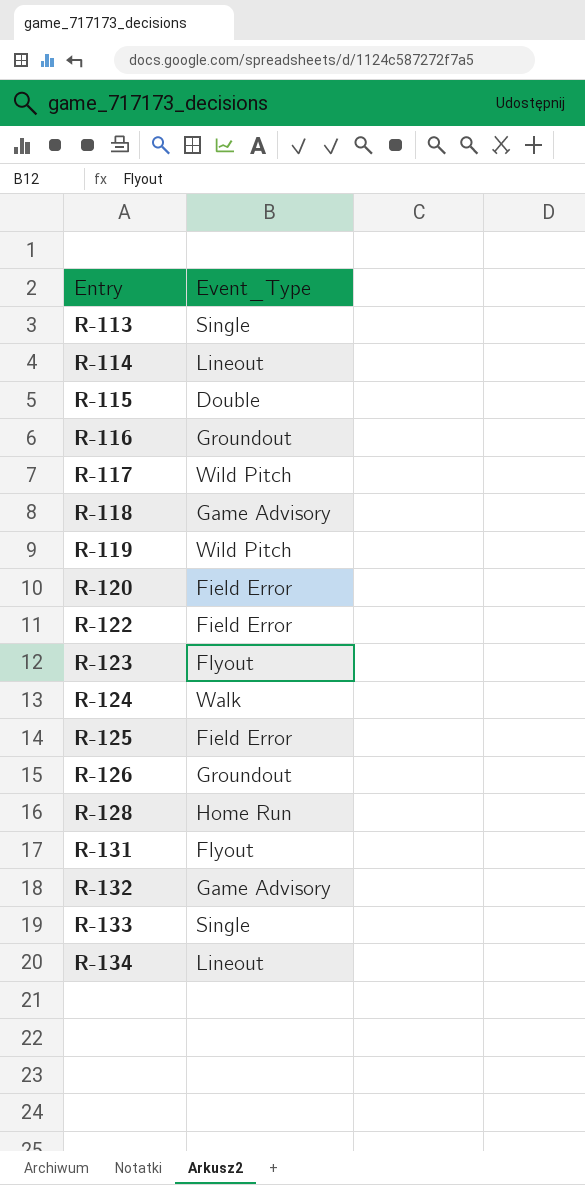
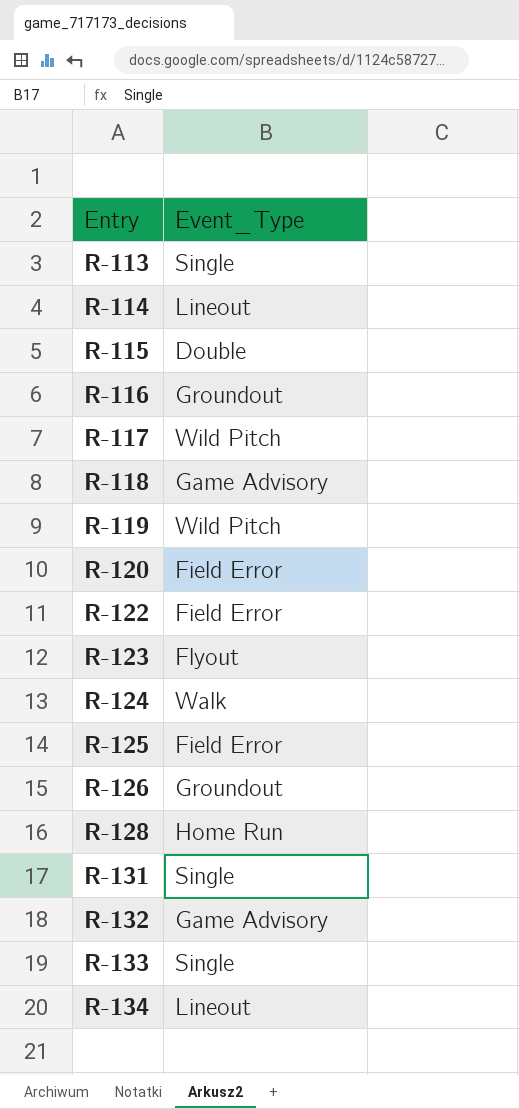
R-131 | Event_Type: Flyout -> Single

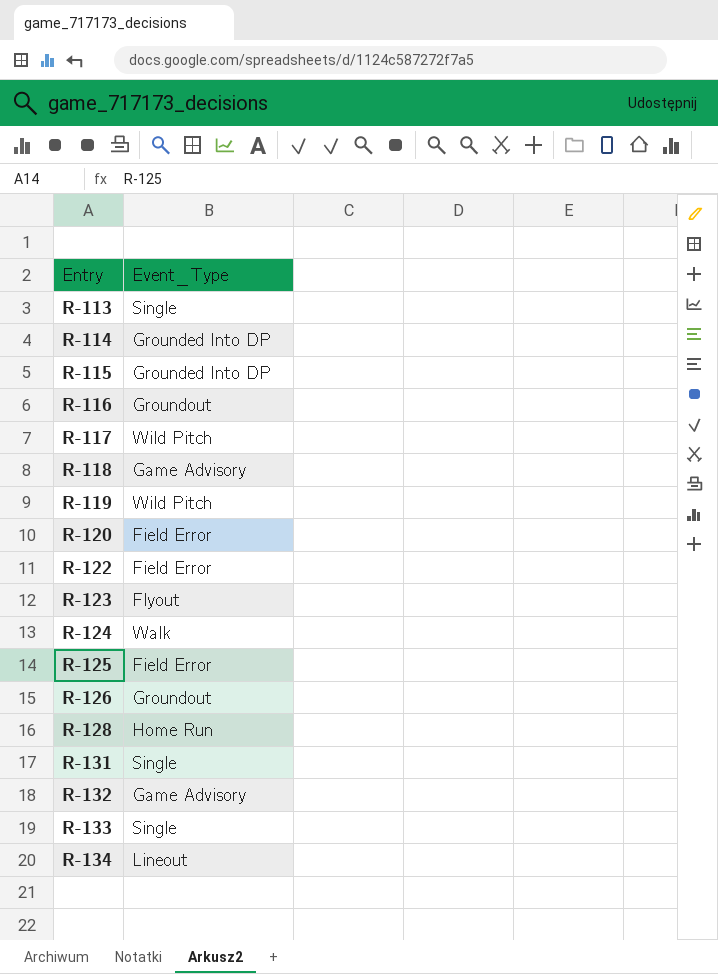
R-114 | Event_Type: Lineout -> Grounded Into DP
R-115 | Event_Type: Double -> Grounded Into DP

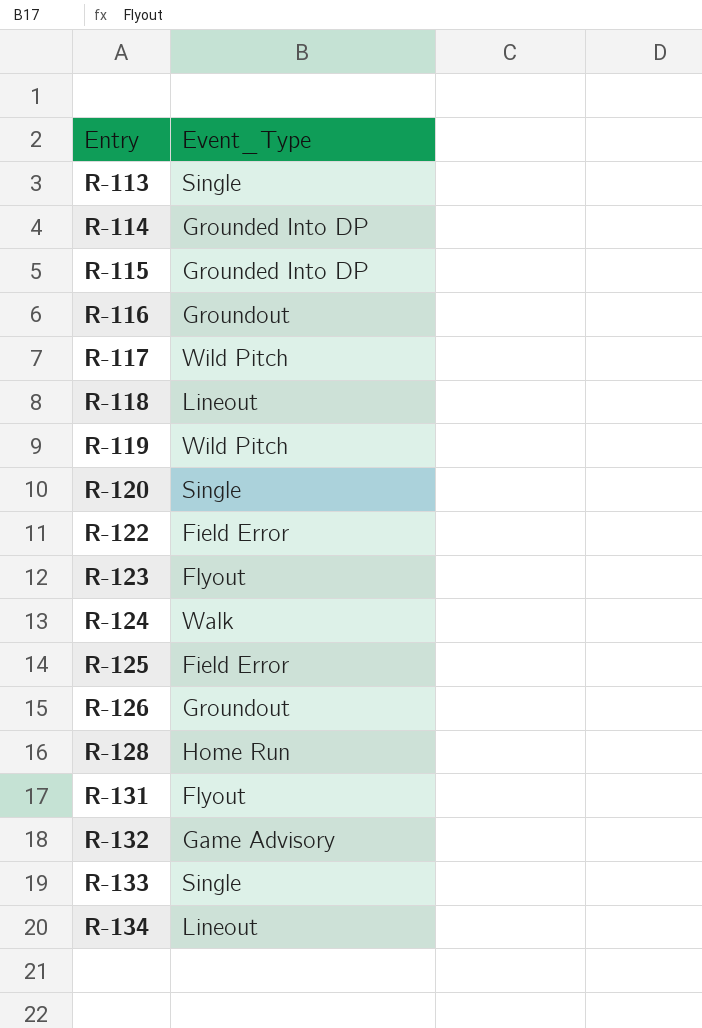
R-118 | Event_Type: Game Advisory -> Lineout
R-120 | Event_Type: Field Error -> Single
R-131 | Event_Type: Single -> Flyout

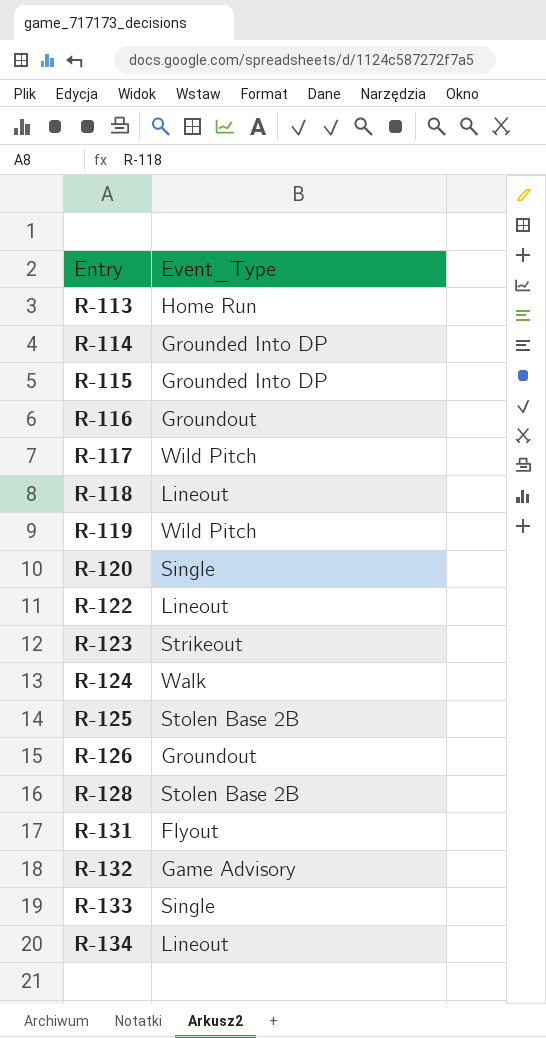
R-113 | Event_Type: Single -> Home Run
R-122 | Event_Type: Field Error -> Lineout
R-123 | Event_Type: Flyout -> Strikeout
R-125 | Event_Type: Field Error -> Stolen Base 2B
R-128 | Event_Type: Home Run -> Stolen Base 2B

